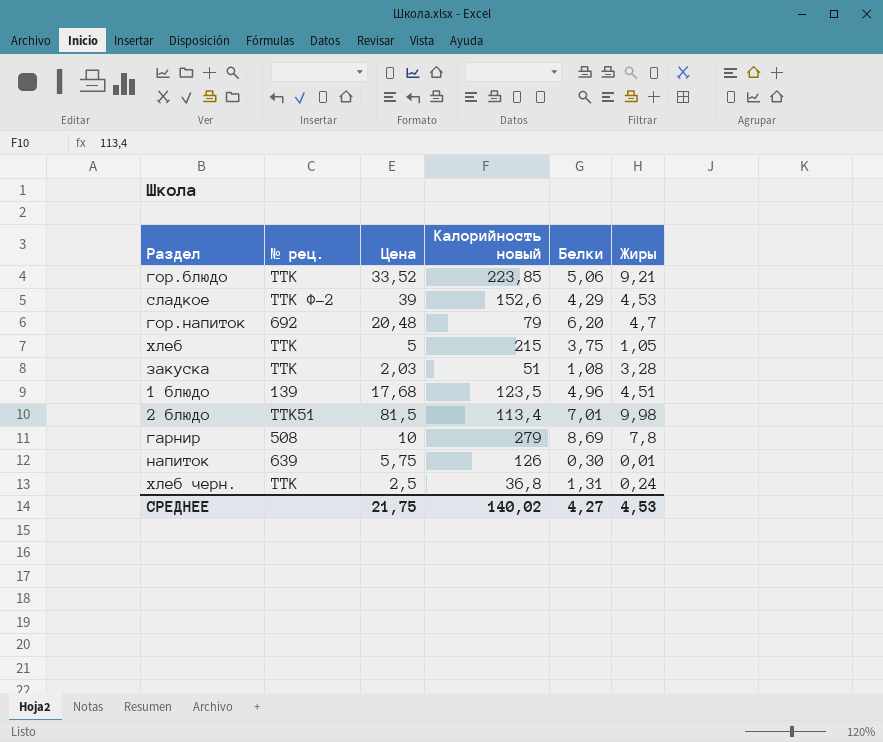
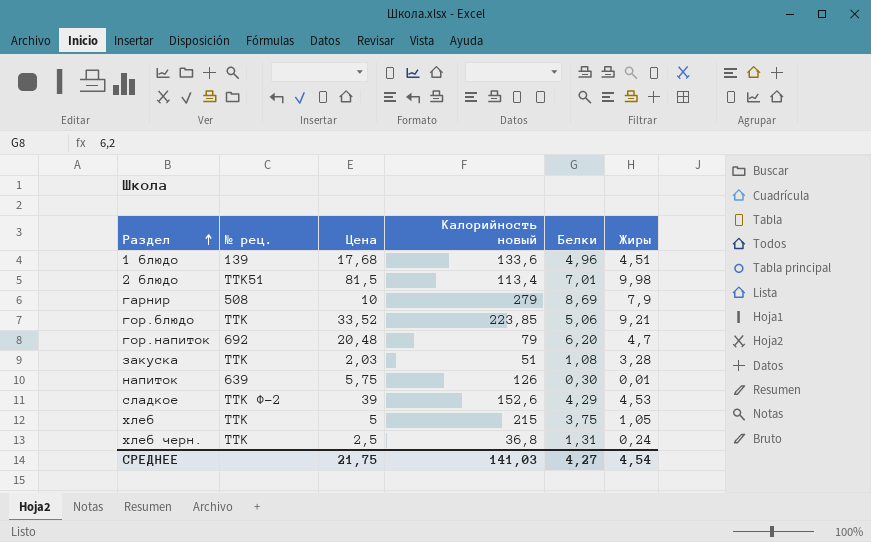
row order: none -> Раздел ascending
1 блюдо | Калорийность новый: 123,5 -> 133,6
гарнир | Жиры: 7,8 -> 7,9
СРЕДНЕЕ | Калорийность новый: 140,02 -> 141,03
СРЕДНЕЕ | Жиры: 4,53 -> 4,54

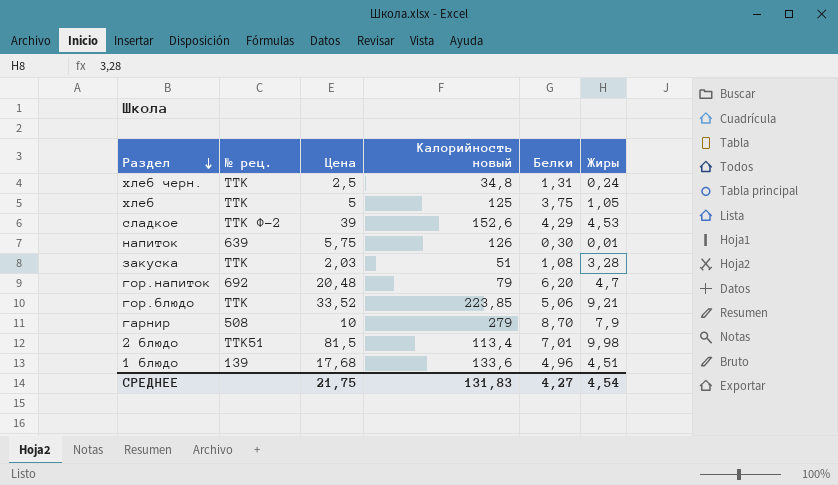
row order: Раздел ascending -> Раздел descending
хлеб черн. | Калорийность новый: 36,8 -> 34,8
хлеб | Калорийность новый: 215 -> 125
гарнир | Белки: 8,69 -> 8,70
СРЕДНЕЕ | Калорийность новый: 141,03 -> 131,83

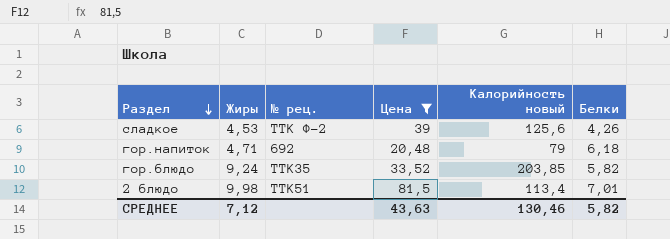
filter: none -> Цена >= 20,48
column Жиры | position: 6 -> 2
сладкое | Калорийность новый: 152,6 -> 125,6
сладкое | Белки: 4,29 -> 4,26
гор.напиток | Жиры: 4,7 -> 4,71
гор.напиток | Белки: 6,20 -> 6,18
гор.блюдо | Жиры: 9,21 -> 9,24
гор.блюдо | № рец.: ТТК -> ТТК35
гор.блюдо | Калорийность новый: 223,85 -> 203,85
гор.блюдо | Белки: 5,06 -> 5,82
СРЕДНЕЕ | Жиры: 4,54 -> 7,12
СРЕДНЕЕ | Цена: 21,75 -> 43,63
СРЕДНЕЕ | Калорийность новый: 131,83 -> 130,46
СРЕДНЕЕ | Белки: 4,27 -> 5,82

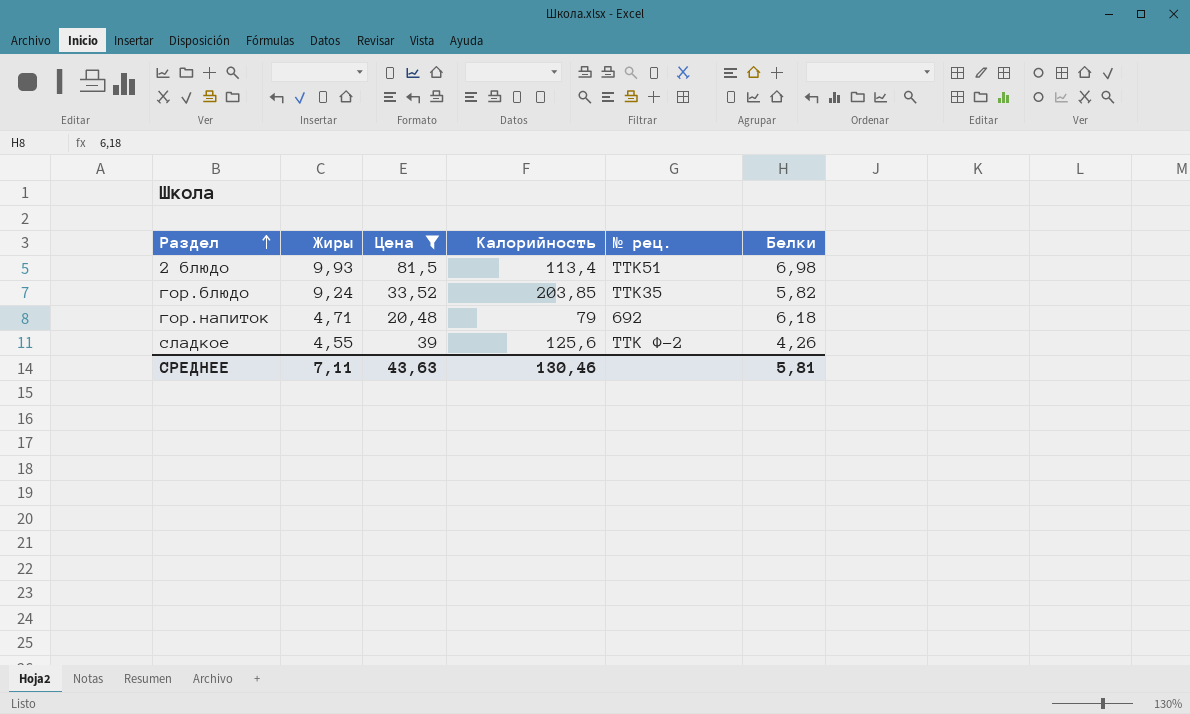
row order: Раздел descending -> Раздел ascending
column name: Калорийность новый -> Калорийность
column № рец. | position: 3 -> 5
2 блюдо | Жиры: 9,98 -> 9,93
2 блюдо | Белки: 7,01 -> 6,98
сладкое | Жиры: 4,53 -> 4,55
СРЕДНЕЕ | Жиры: 7,12 -> 7,11
СРЕДНЕЕ | Белки: 5,82 -> 5,81

